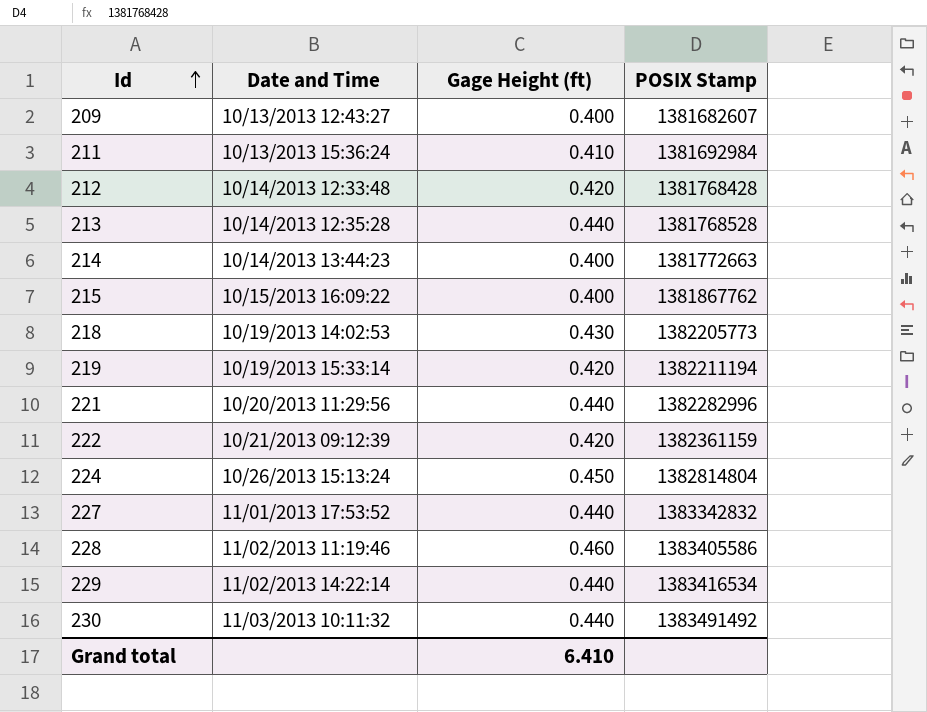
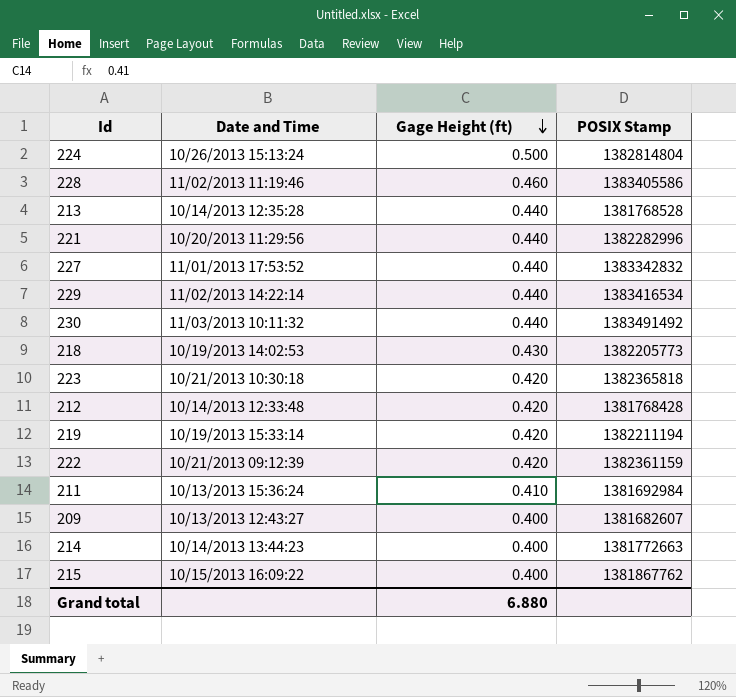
row order: Id ascending -> Gage Height (ft) descending
224 | Gage Height (ft): 0.450 -> 0.500
row 223: none -> 10/21/2013 10:30:18 | 0.420 | 1382365818
Grand total | Gage Height (ft): 6.410 -> 6.880

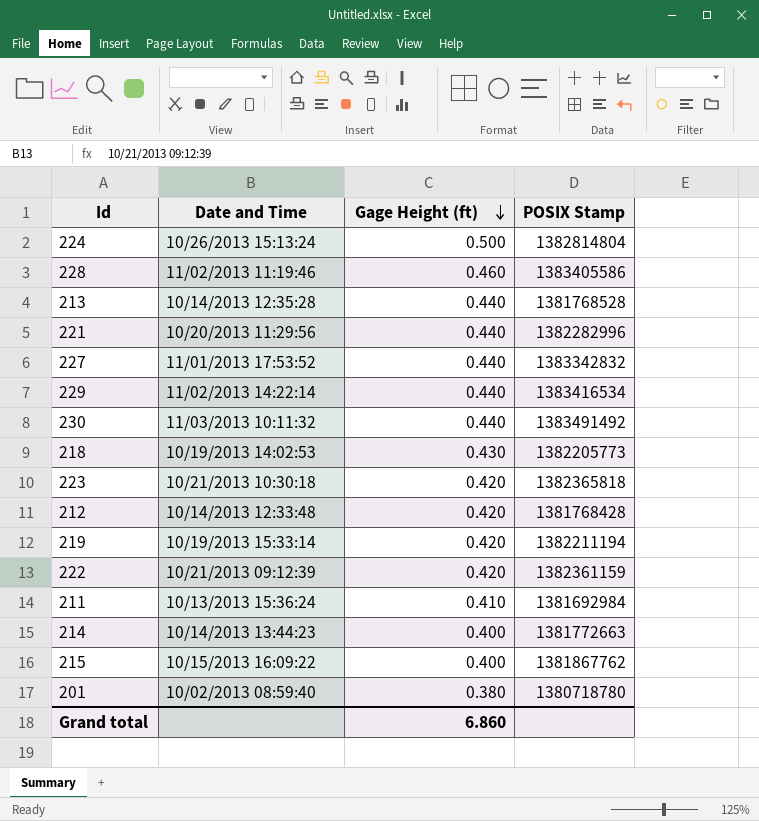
row 209: 10/13/2013 12:43:27 | 0.400 | 1381682607 -> none
row 201: none -> 10/02/2013 08:59:40 | 0.380 | 1380718780
Grand total | Gage Height (ft): 6.880 -> 6.860

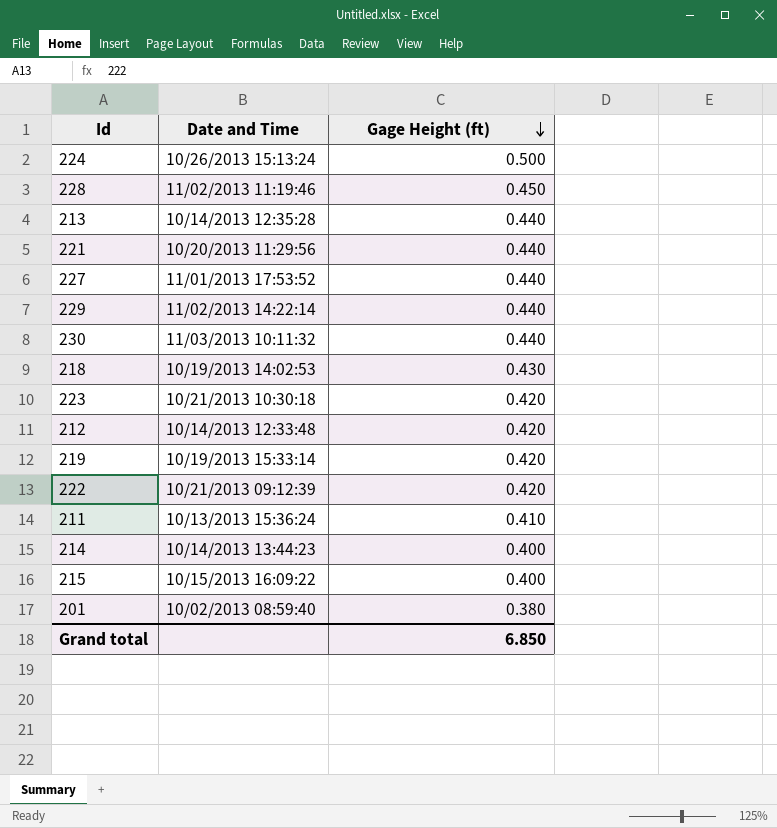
column POSIX Stamp | position: 4 -> none
228 | Gage Height (ft): 0.460 -> 0.450
Grand total | Gage Height (ft): 6.860 -> 6.850

